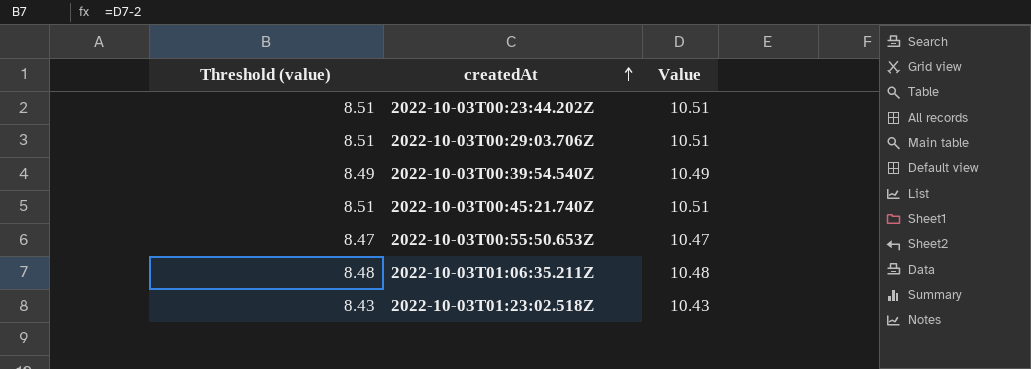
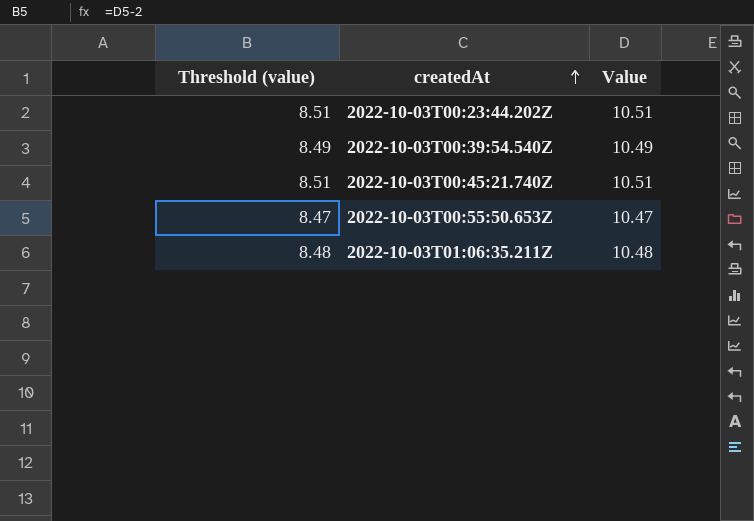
row 2022-10-03T00:29:03.706Z: 8.51 | 10.51 -> none
row 2022-10-03T01:23:02.518Z: 8.43 | 10.43 -> none

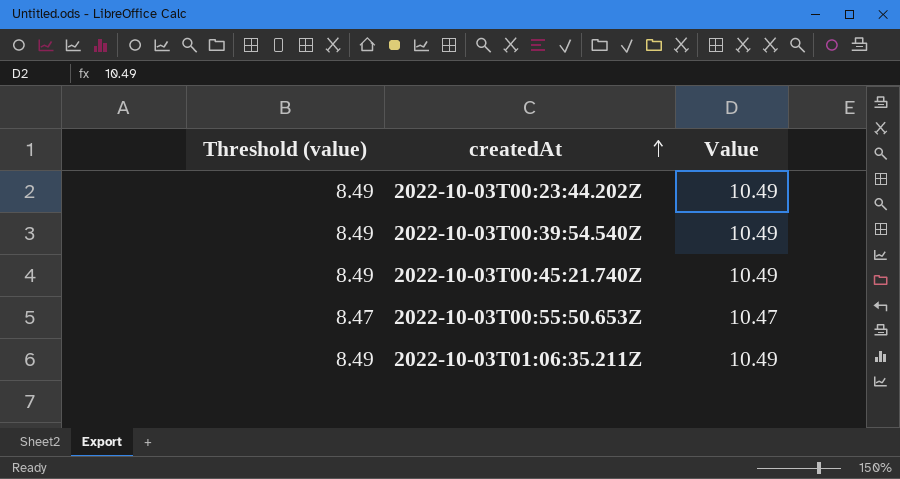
2022-10-03T00:23:44.202Z | Threshold (value): 8.51 -> 8.49
2022-10-03T00:23:44.202Z | Value: 10.51 -> 10.49
2022-10-03T00:45:21.740Z | Threshold (value): 8.51 -> 8.49
2022-10-03T00:45:21.740Z | Value: 10.51 -> 10.49
2022-10-03T01:06:35.211Z | Threshold (value): 8.48 -> 8.49
2022-10-03T01:06:35.211Z | Value: 10.48 -> 10.49

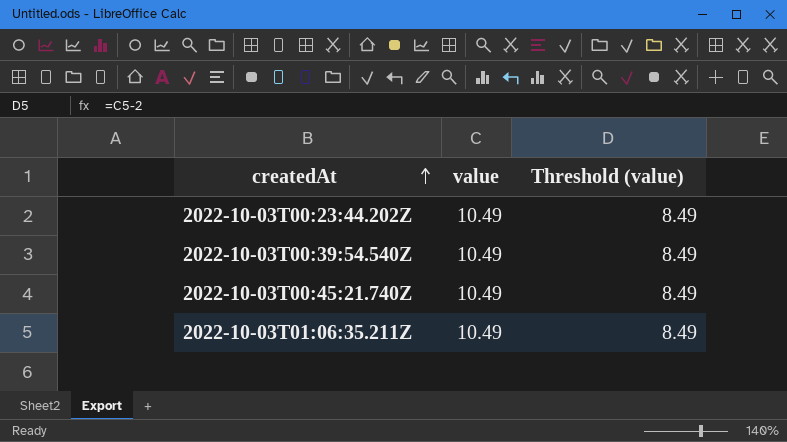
column name: Value -> value
column Threshold (value) | position: 1 -> 3
row 2022-10-03T00:55:50.653Z: 8.47 | 10.47 -> none

